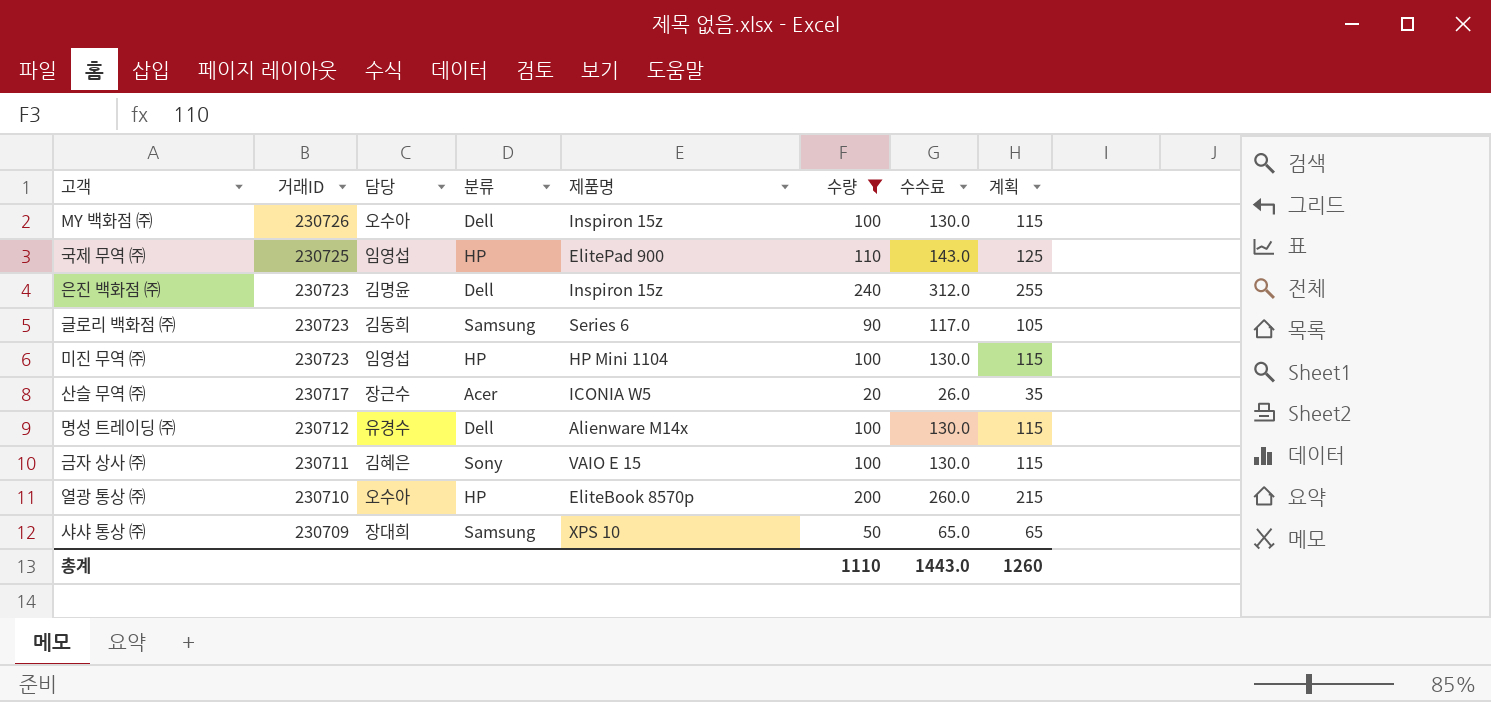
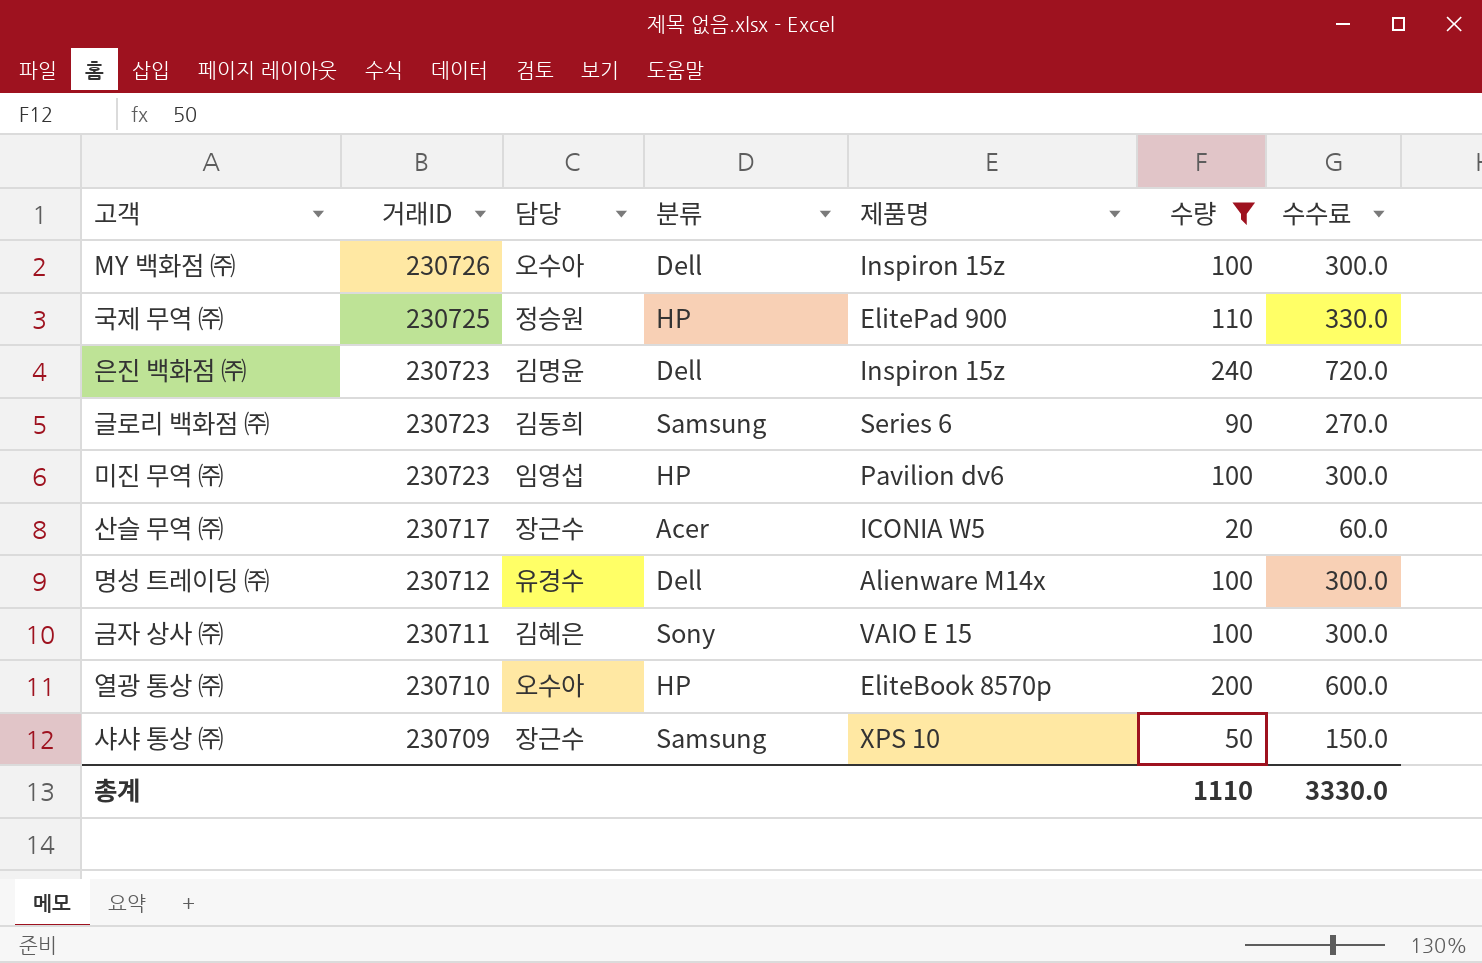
column 계획 | formula: [수량] + 15 -> none
column 수수료 | formula: [수량] * 1.3 -> [수량] * 3
국제 무역 ㈜ | 담당: 임영섭 -> 정승원
미진 무역 ㈜ | 제품명: HP Mini 1104 -> Pavilion dv6
샤샤 통상 ㈜ | 담당: 장대희 -> 장근수
총계 | 수수료: 1443.0 -> 3330.0

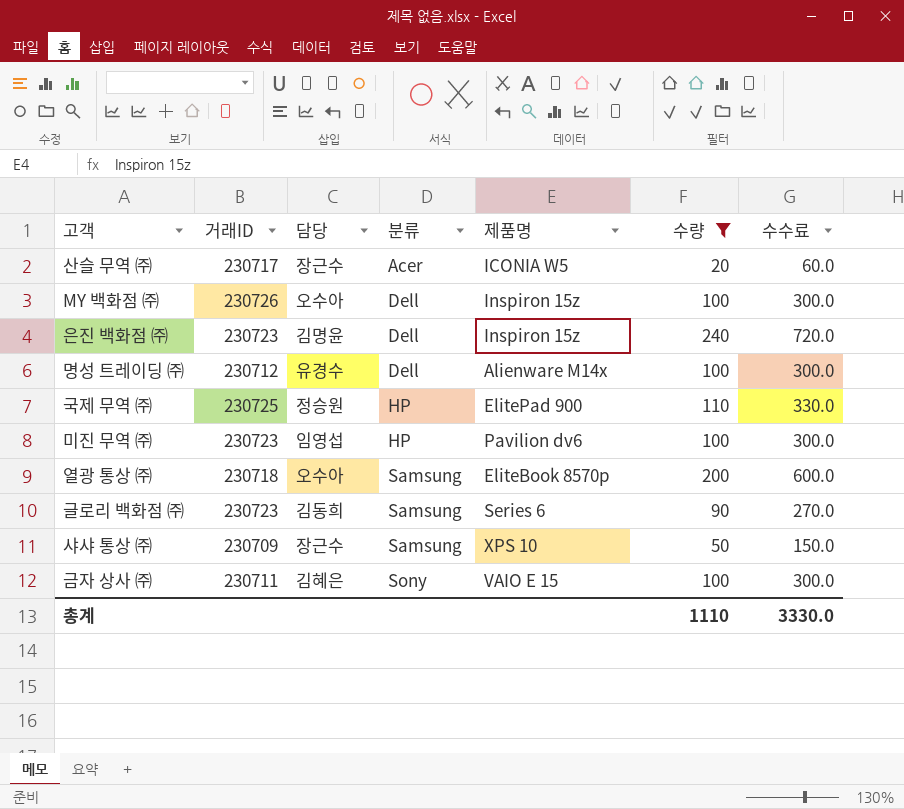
row order: 거래ID descending -> 분류 ascending
열광 통상 ㈜ | 거래ID: 230710 -> 230718
열광 통상 ㈜ | 분류: HP -> Samsung

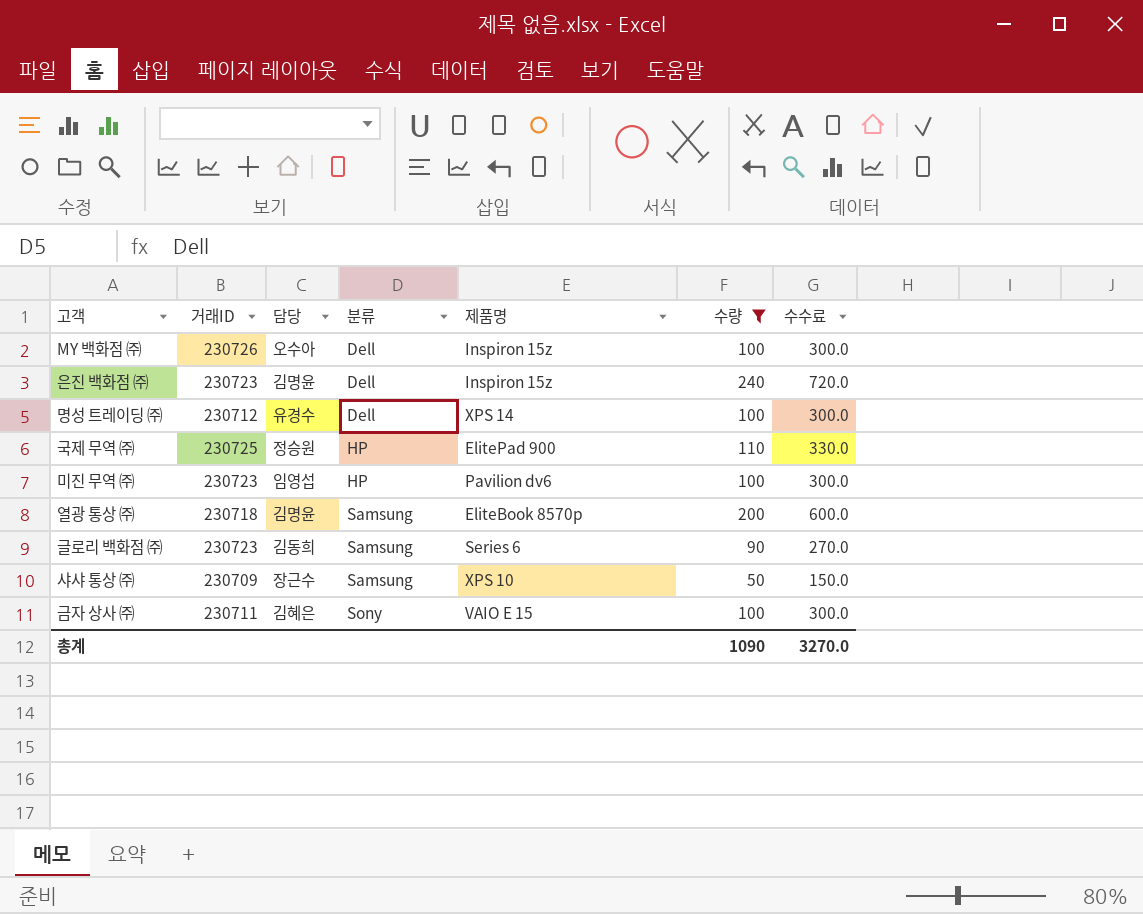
row 산슬 무역 ㈜: 230717 | 장근수 | Acer | ICONIA W5 | 20 | 60.0 -> none
명성 트레이딩 ㈜ | 제품명: Alienware M14x -> XPS 14
열광 통상 ㈜ | 담당: 오수아 -> 김명윤
총계 | 수량: 1110 -> 1090
총계 | 수수료: 3330.0 -> 3270.0

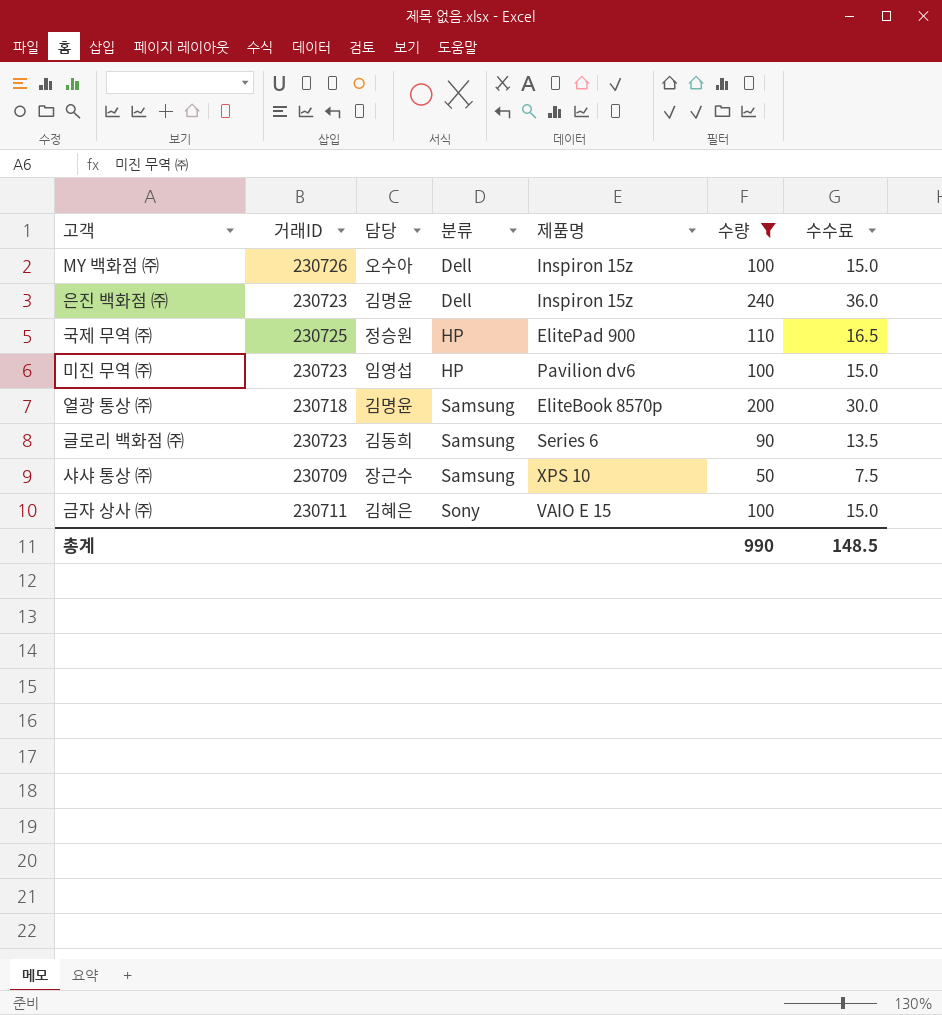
column 수수료 | formula: [수량] * 3 -> [수량] * 0.15
row 명성 트레이딩 ㈜: 230712 | 유경수 | Dell | XPS 14 | 100 | 300.0 -> none
총계 | 수량: 1090 -> 990
총계 | 수수료: 3270.0 -> 148.5

